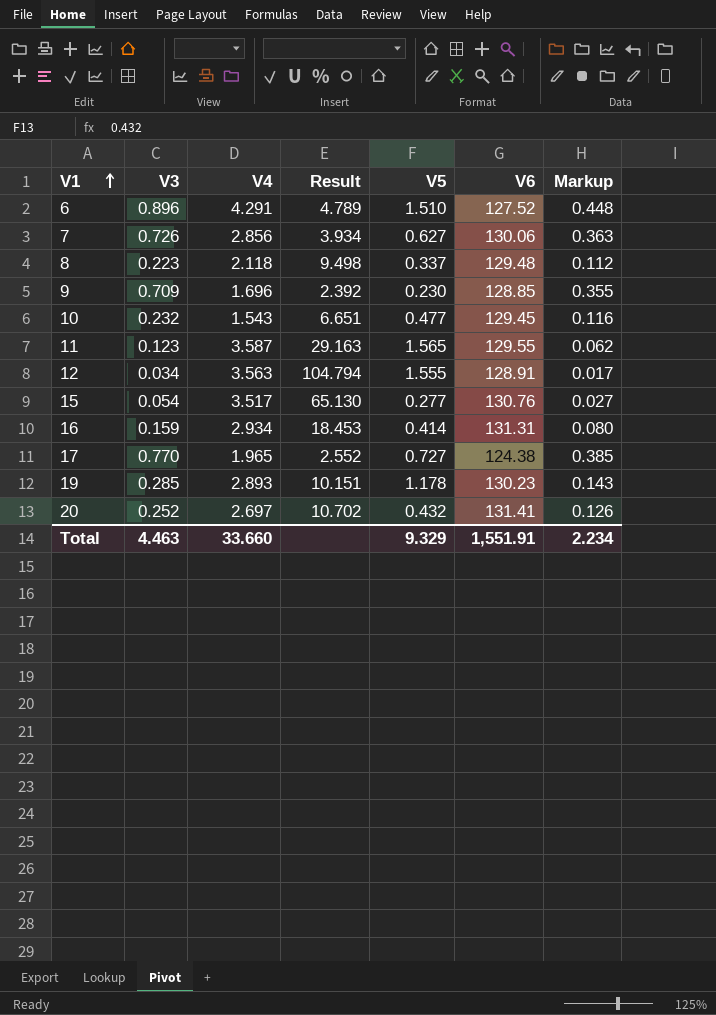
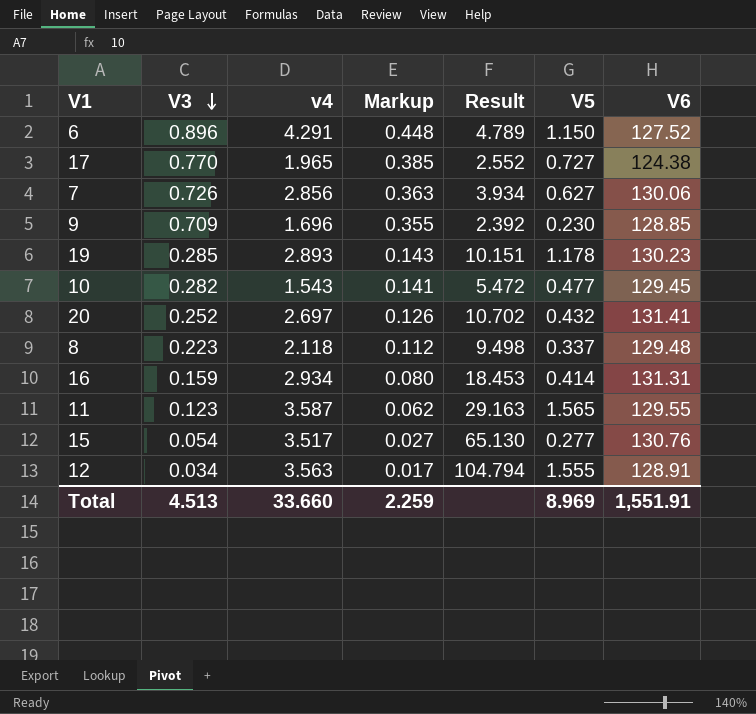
row order: V1 ascending -> V3 descending
column name: V4 -> v4
column Markup | position: 7 -> 4
6 | V5: 1.510 -> 1.150
10 | V3: 0.232 -> 0.282
10 | Markup: 0.116 -> 0.141
10 | Result: 6.651 -> 5.472
Total | V3: 4.463 -> 4.513
Total | Markup: 2.234 -> 2.259
Total | V5: 9.329 -> 8.969

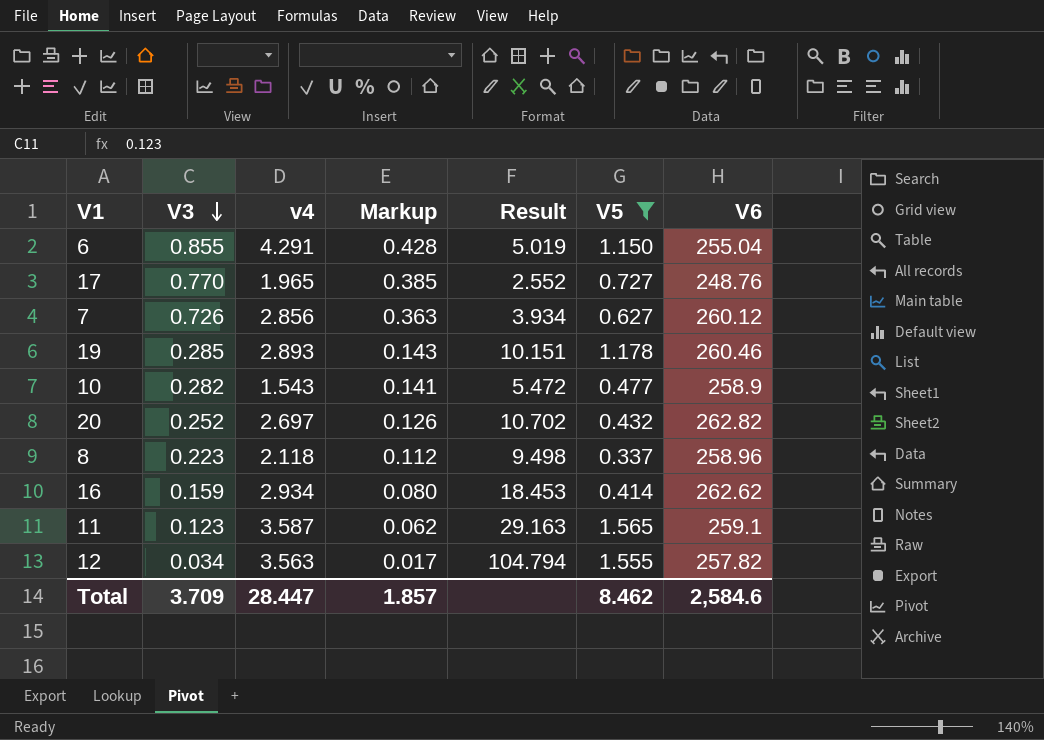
filter: none -> V5 >= 0.337
6 | V3: 0.896 -> 0.855
6 | Markup: 0.448 -> 0.428
6 | Result: 4.789 -> 5.019
6 | V6: 127.52 -> 255.04
17 | V6: 124.38 -> 248.76
7 | V6: 130.06 -> 260.12
19 | V6: 130.23 -> 260.46
10 | V6: 129.45 -> 258.9
20 | V6: 131.41 -> 262.82
8 | V6: 129.48 -> 258.96
16 | V6: 131.31 -> 262.62
11 | V6: 129.55 -> 259.1
12 | V6: 128.91 -> 257.82
Total | V3: 4.513 -> 3.709
Total | v4: 33.660 -> 28.447
Total | Markup: 2.259 -> 1.857
Total | V5: 8.969 -> 8.462
Total | V6: 1,551.91 -> 2,584.6

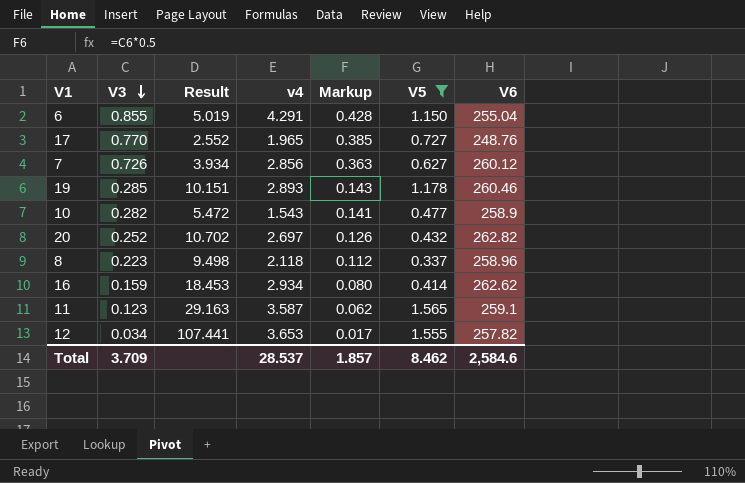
column Result | position: 5 -> 3
12 | Result: 104.794 -> 107.441
12 | v4: 3.563 -> 3.653
Total | v4: 28.447 -> 28.537

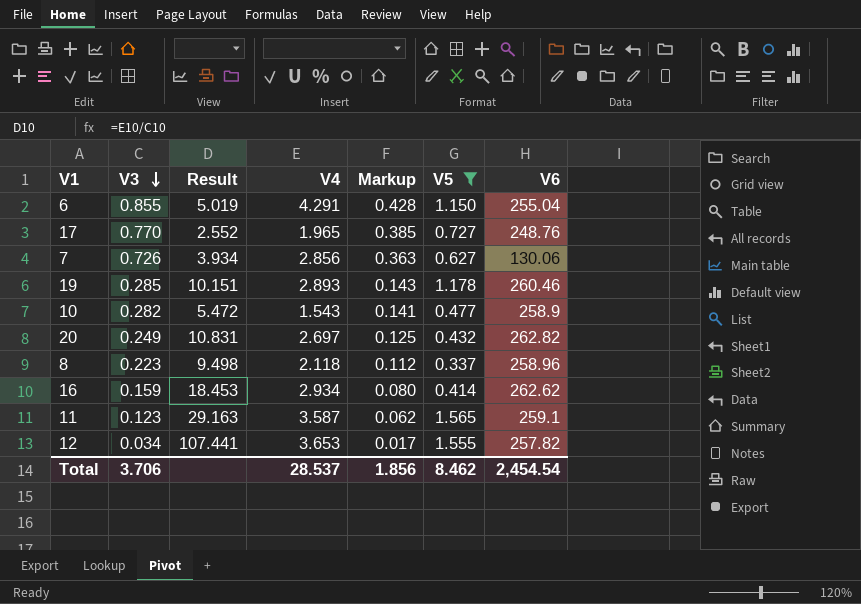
column name: v4 -> V4
7 | V6: 260.12 -> 130.06
20 | V3: 0.252 -> 0.249
20 | Result: 10.702 -> 10.831
20 | Markup: 0.126 -> 0.125
Total | V3: 3.709 -> 3.706
Total | Markup: 1.857 -> 1.856
Total | V6: 2,584.6 -> 2,454.54

